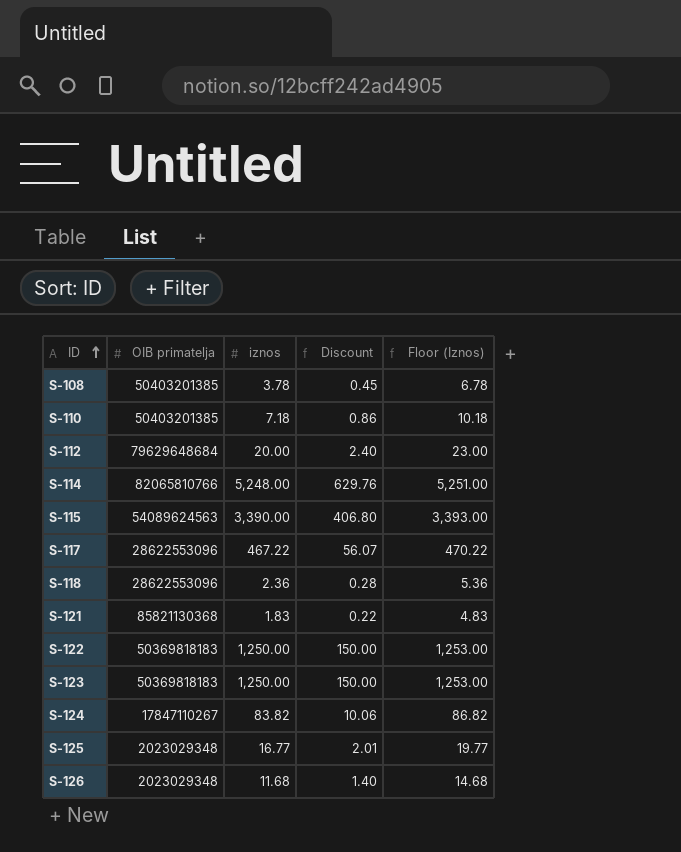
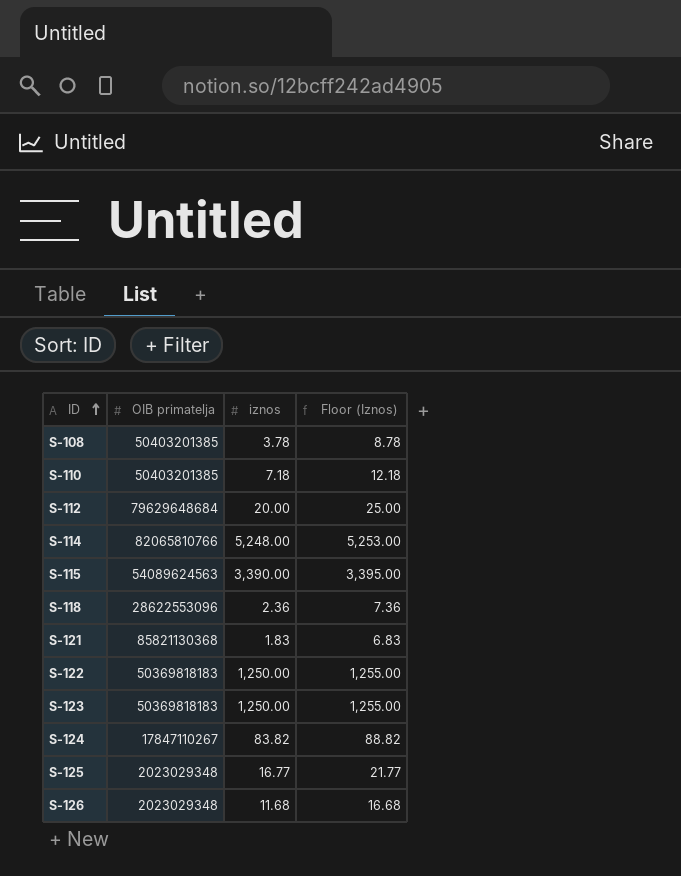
column Discount | formula: [iznos] * 0.12 -> none
column Floor (Iznos) | formula: [iznos] + 3 -> [iznos] + 5
row S-117: 28622553096 | 467.22 | 56.07 | 470.22 -> none

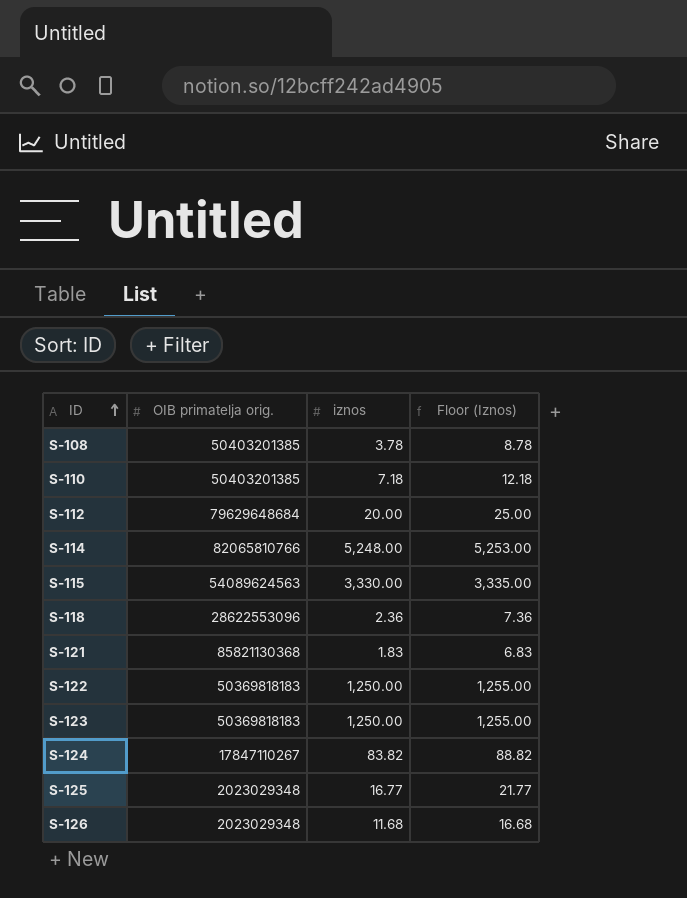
column name: OIB primatelja -> OIB primatelja orig.
S-115 | iznos: 3,390.00 -> 3,330.00
S-115 | Floor (Iznos): 3,395.00 -> 3,335.00

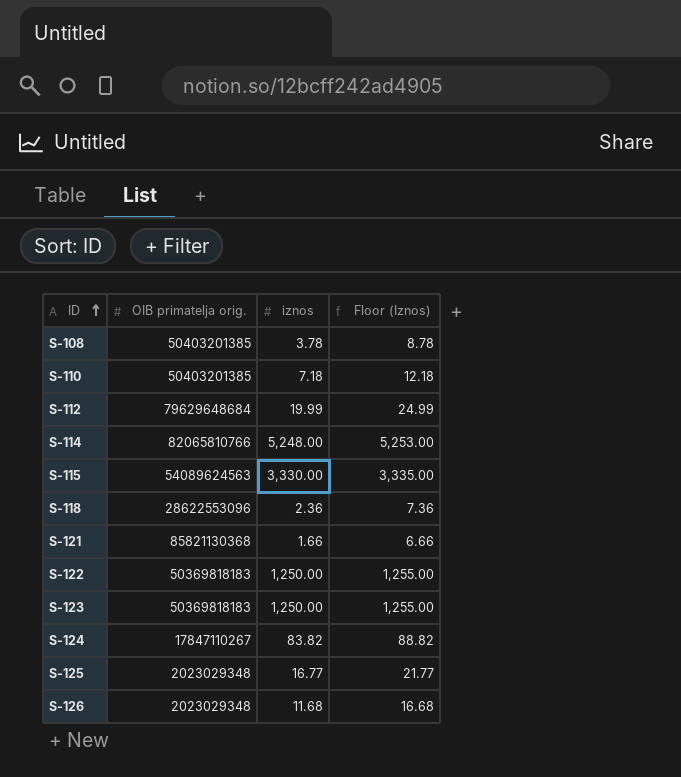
S-112 | iznos: 20.00 -> 19.99
S-112 | Floor (Iznos): 25.00 -> 24.99
S-121 | iznos: 1.83 -> 1.66
S-121 | Floor (Iznos): 6.83 -> 6.66

